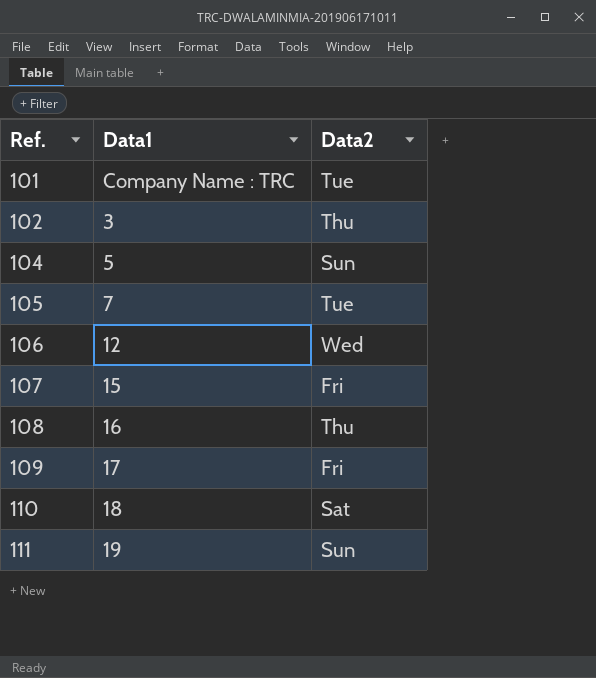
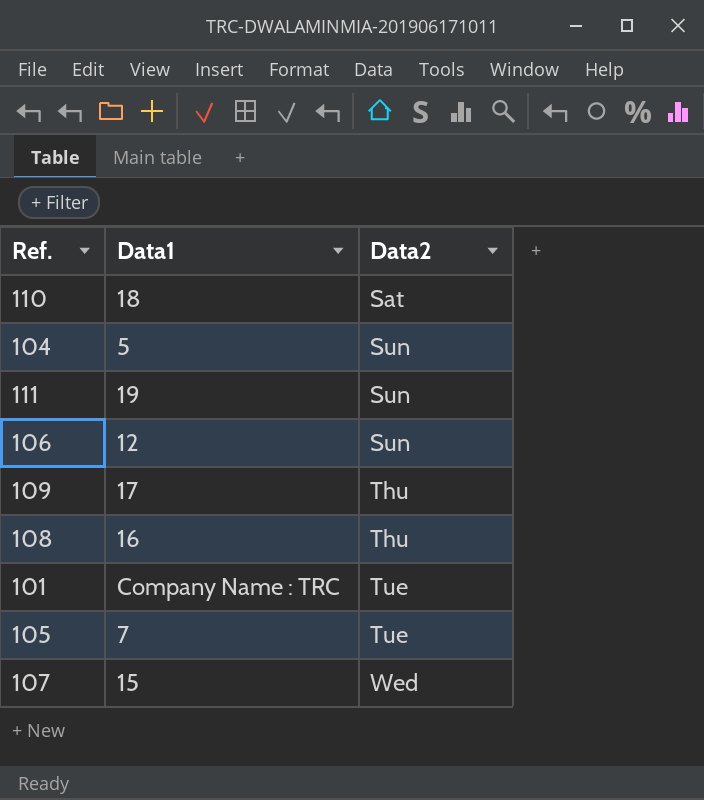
row order: Ref. ascending -> Data2 ascending
row 102: 3 | Thu -> none
106 | Data2: Wed -> Sun
109 | Data2: Fri -> Thu
107 | Data2: Fri -> Wed

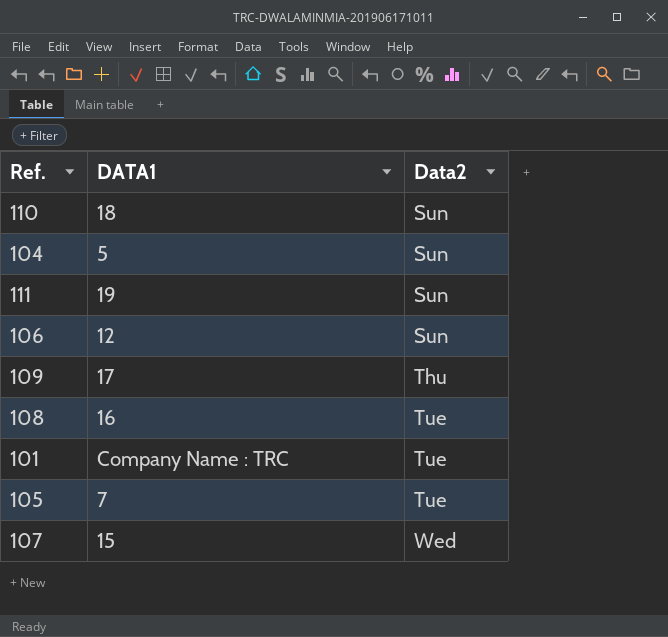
column name: Data1 -> DATA1
110 | Data2: Sat -> Sun
108 | Data2: Thu -> Tue

